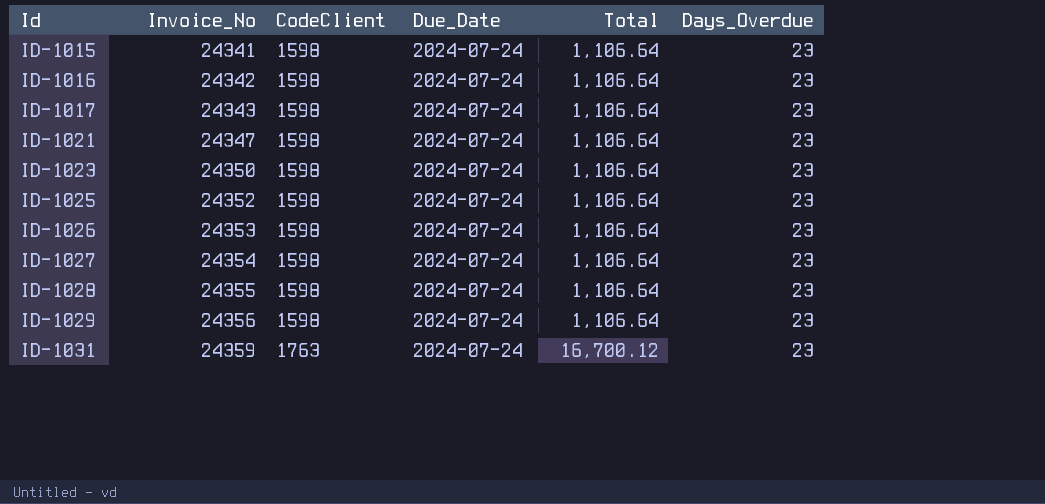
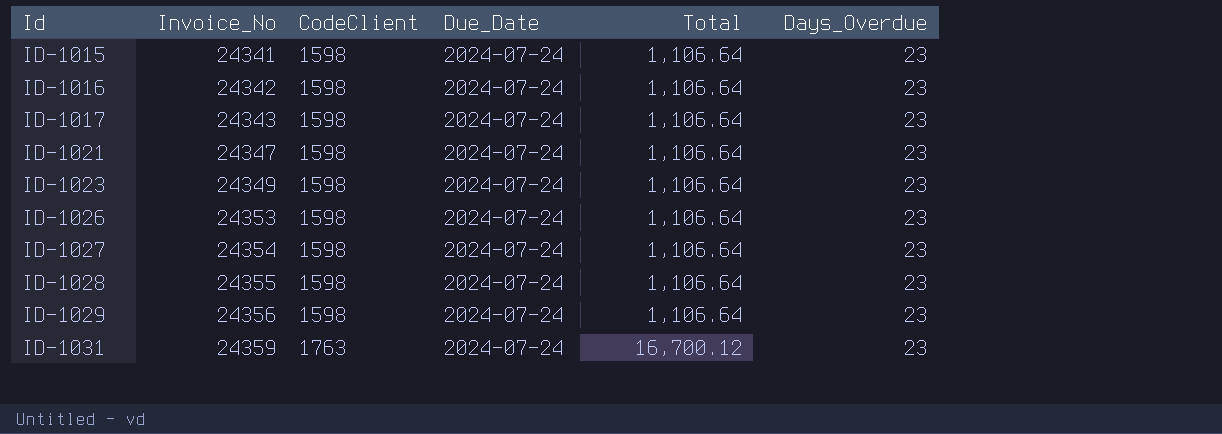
row ID-1025: 24352 | 1598 | 2024-07-24 | 1,106.64 | 23 -> none
ID-1023 | Invoice_No: 24350 -> 24349

